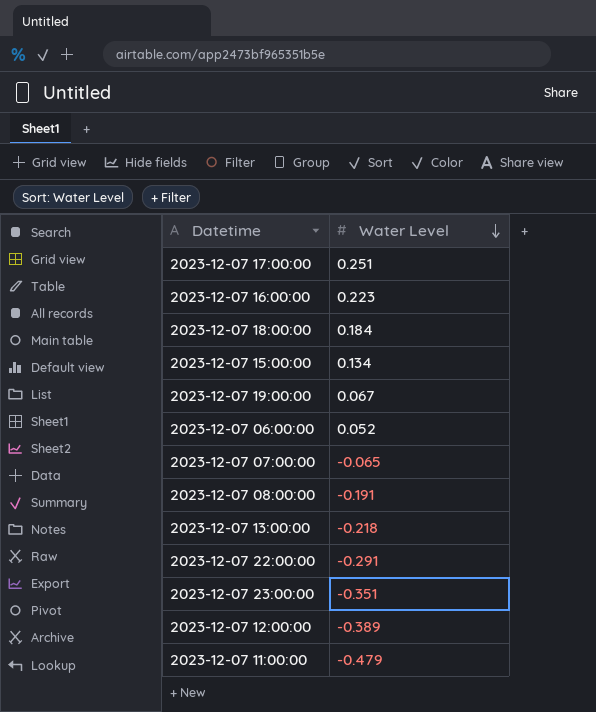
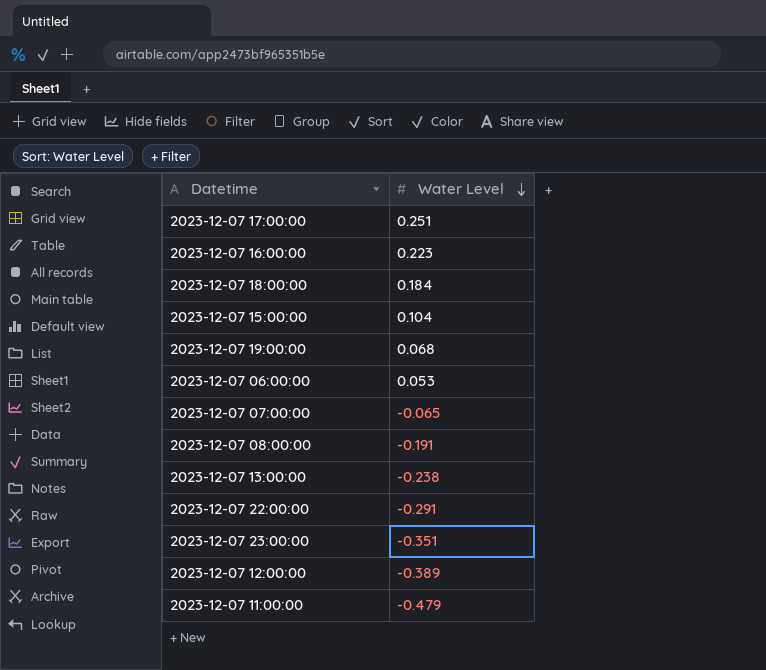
2023-12-07 15:00:00 | Water Level: 0.134 -> 0.104
2023-12-07 19:00:00 | Water Level: 0.067 -> 0.068
2023-12-07 06:00:00 | Water Level: 0.052 -> 0.053
2023-12-07 13:00:00 | Water Level: -0.218 -> -0.238

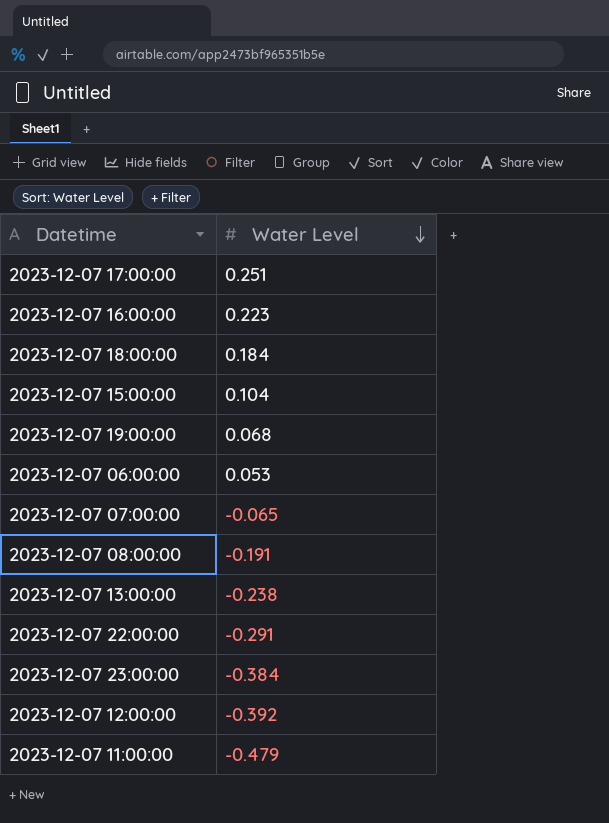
2023-12-07 23:00:00 | Water Level: -0.351 -> -0.384
2023-12-07 12:00:00 | Water Level: -0.389 -> -0.392

